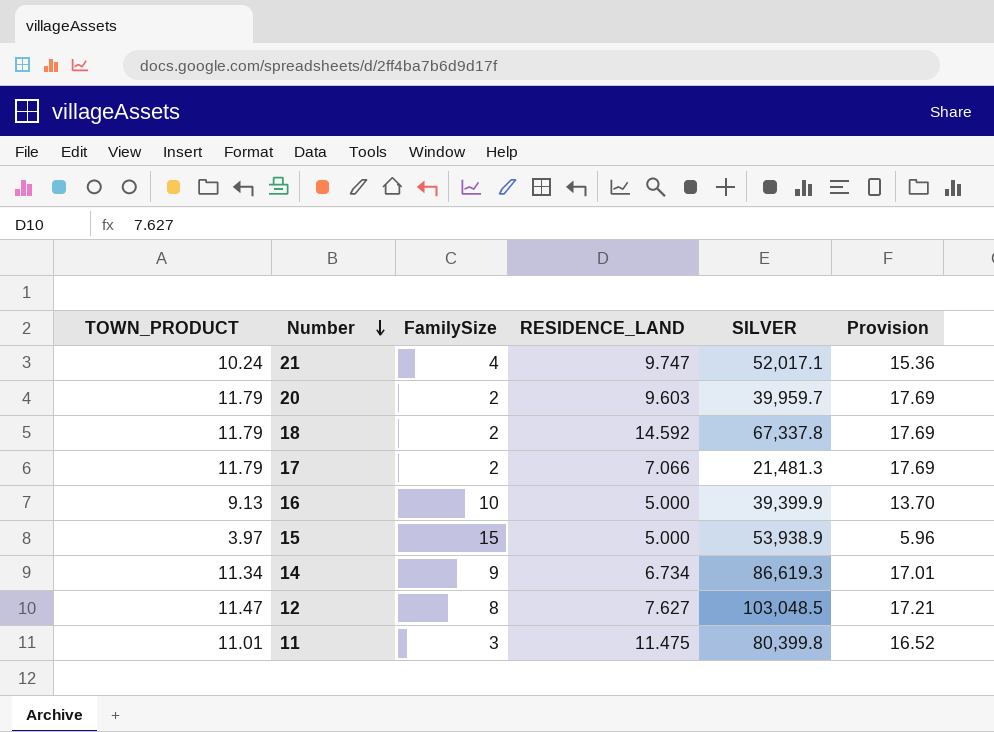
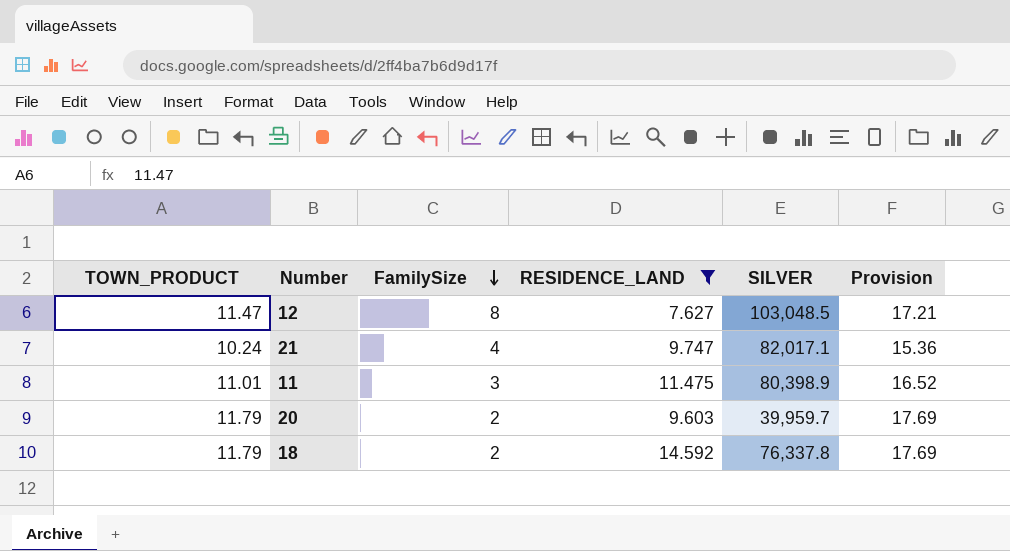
filter: none -> RESIDENCE_LAND >= 7.627
row order: Number descending -> FamilySize descending
21 | SILVER: 52,017.1 -> 82,017.1
11 | SILVER: 80,399.8 -> 80,398.9
18 | SILVER: 67,337.8 -> 76,337.8

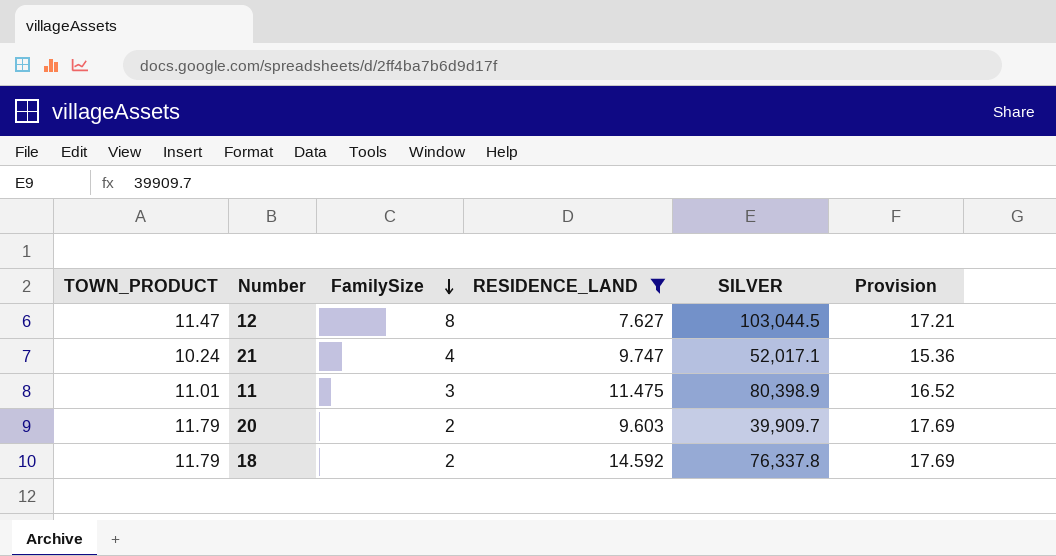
12 | SILVER: 103,048.5 -> 103,044.5
21 | SILVER: 82,017.1 -> 52,017.1
20 | SILVER: 39,959.7 -> 39,909.7

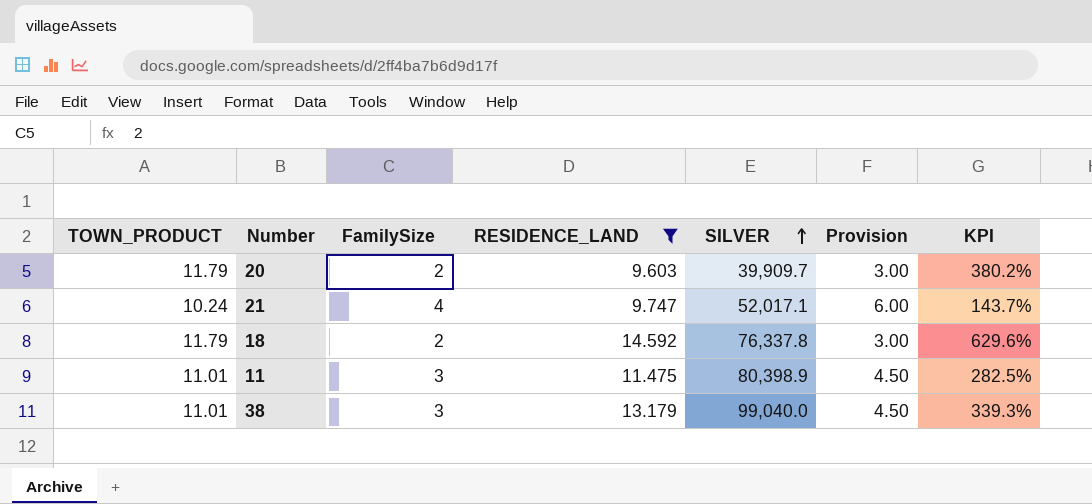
row order: FamilySize descending -> SILVER ascending
column Provision | formula: [TOWN_PRODUCT] * 1.5 -> [FamilySize] * 1.5
column KPI | formula: none -> ([RESIDENCE_LAND] - [FamilySize]) / [FamilySize]
row 12: 11.47 | 8 | 7.627 | 103,044.5 | 17.21 -> none
row 38: none -> 11.01 | 3 | 13.179 | 99,040.0 | 4.50 | 339.3%

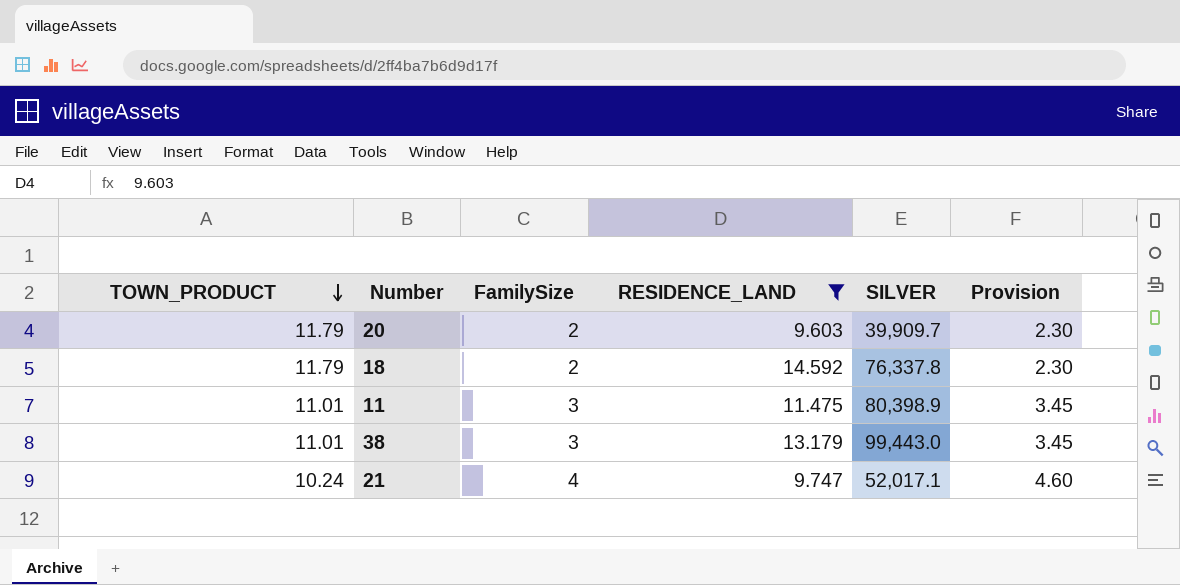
row order: SILVER ascending -> TOWN_PRODUCT descending
column KPI | formula: ([RESIDENCE_LAND] - [FamilySize]) / [FamilySize] -> none
column Provision | formula: [FamilySize] * 1.5 -> [FamilySize] * 1.15
38 | SILVER: 99,040.0 -> 99,443.0

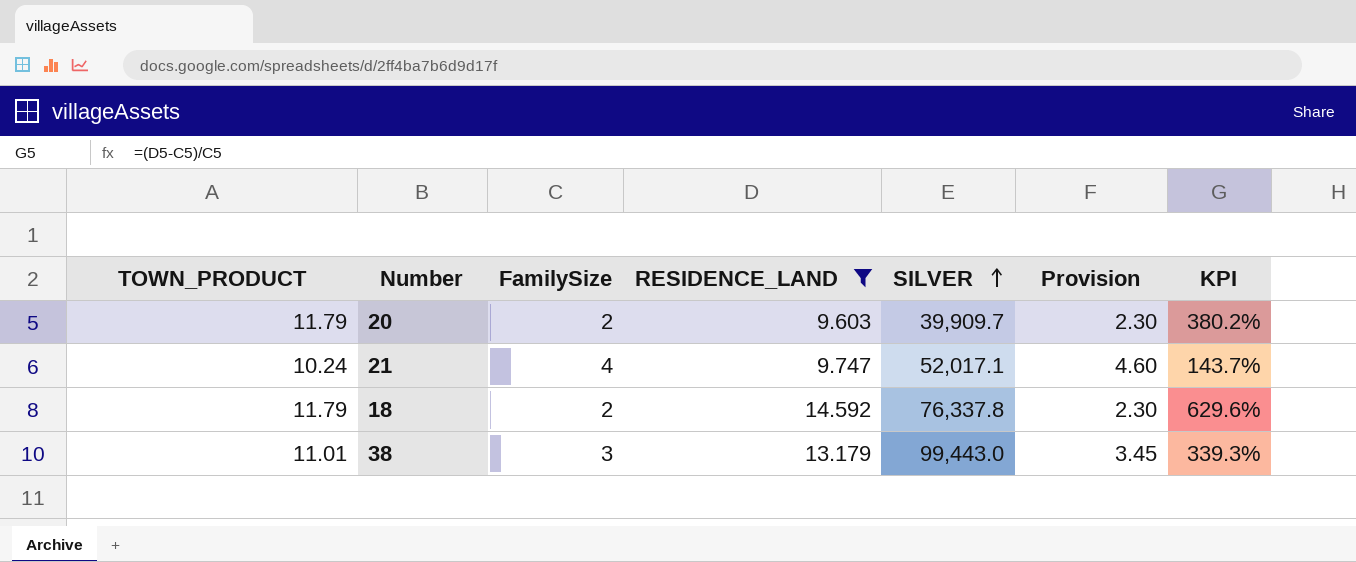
row order: TOWN_PRODUCT descending -> SILVER ascending
column KPI | formula: none -> ([RESIDENCE_LAND] - [FamilySize]) / [FamilySize]
row 11: 11.01 | 3 | 11.475 | 80,398.9 | 3.45 -> none

